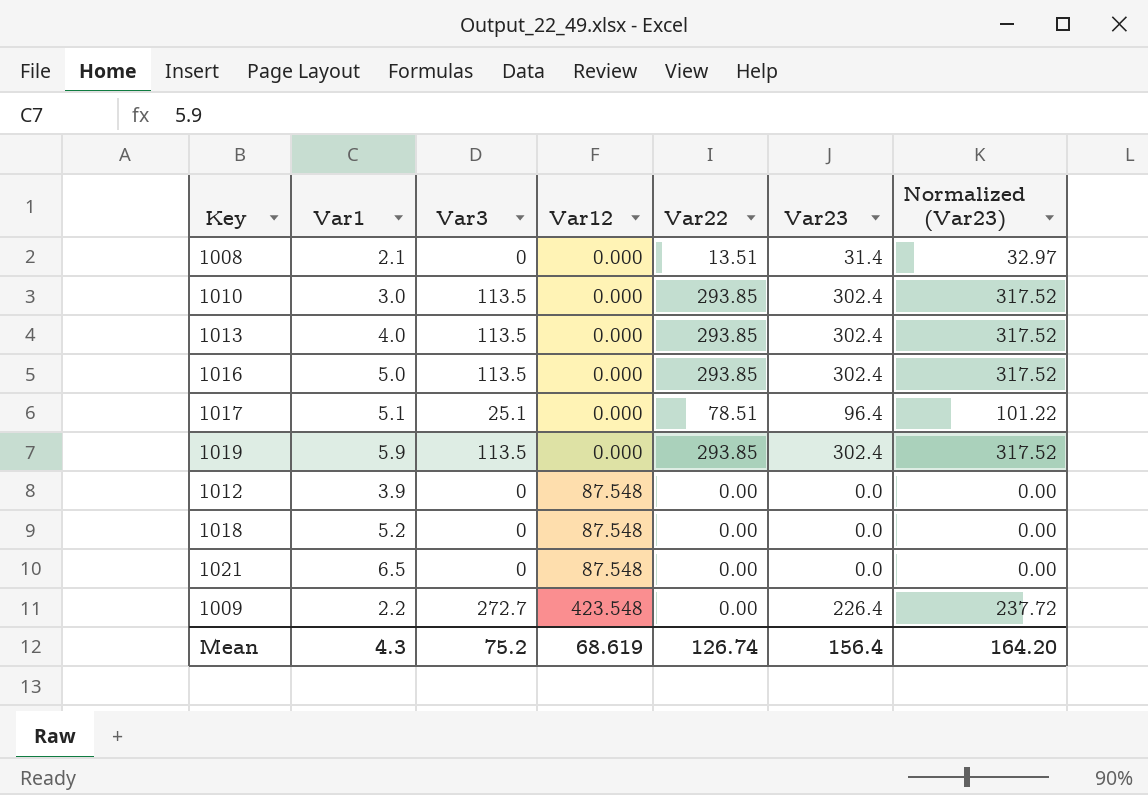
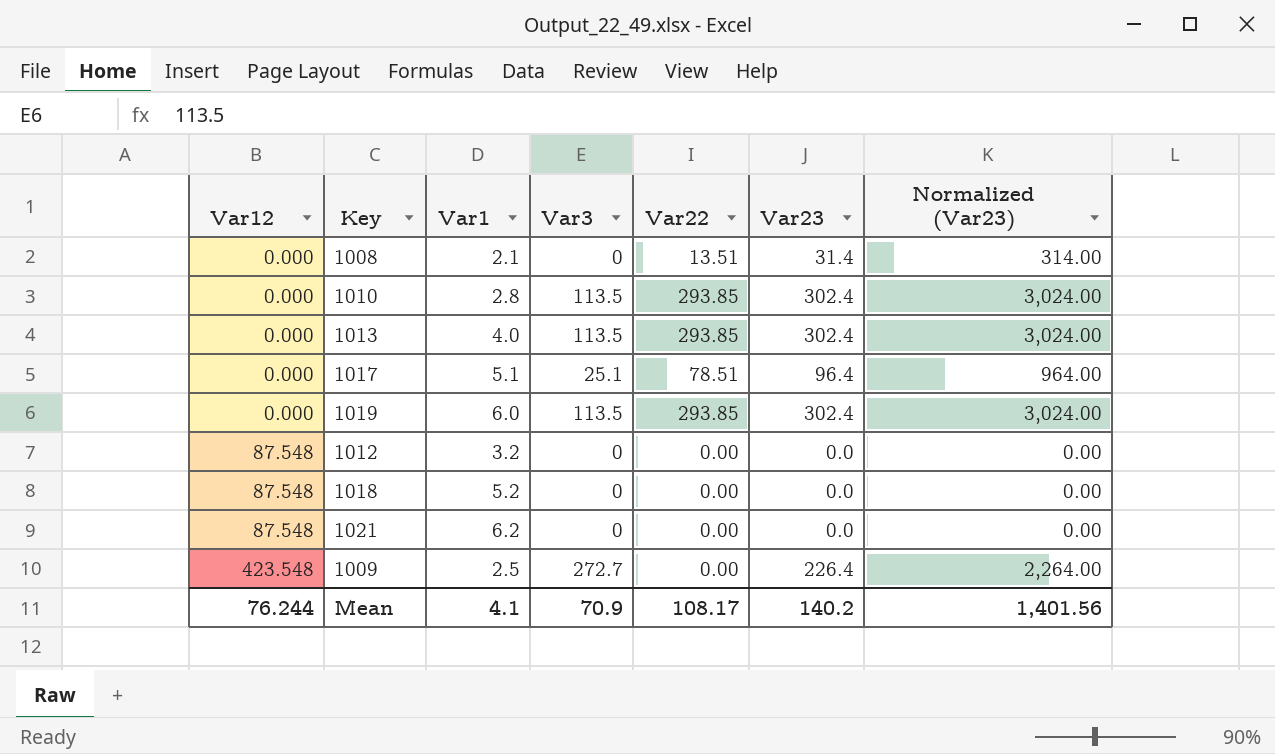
column Var12 | position: 4 -> 1
column Normalized (Var23) | formula: [Var23] * 1.05 -> [Var23] * 10
row 1016: 5.0 | 113.5 | 0.000 | 293.85 | 302.4 | 317.52 -> none
1010 | Var1: 3.0 -> 2.8
1019 | Var1: 5.9 -> 6.0
1012 | Var1: 3.9 -> 3.2
1021 | Var1: 6.5 -> 6.2
1009 | Var1: 2.2 -> 2.5
Mean | Var12: 68.619 -> 76.244
Mean | Var1: 4.3 -> 4.1
Mean | Var3: 75.2 -> 70.9
Mean | Var22: 126.74 -> 108.17
Mean | Var23: 156.4 -> 140.2
Mean | Normalized (Var23): 164.20 -> 1,401.56

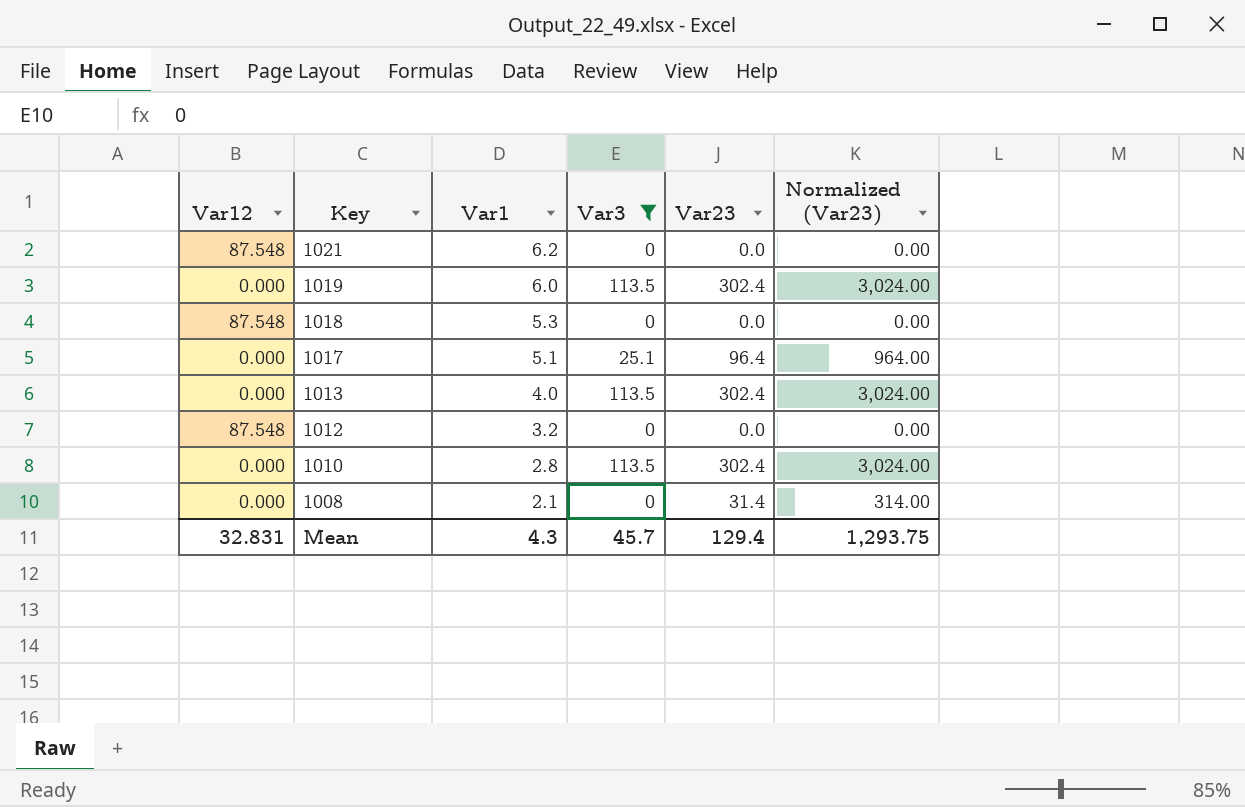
filter: none -> Var3 != 272.7
row order: Var12 ascending -> Key descending
column Var22 | position: 5 -> none
1018 | Var1: 5.2 -> 5.3
Mean | Var12: 76.244 -> 32.831
Mean | Var1: 4.1 -> 4.3
Mean | Var3: 70.9 -> 45.7
Mean | Var23: 140.2 -> 129.4
Mean | Normalized (Var23): 1,401.56 -> 1,293.75

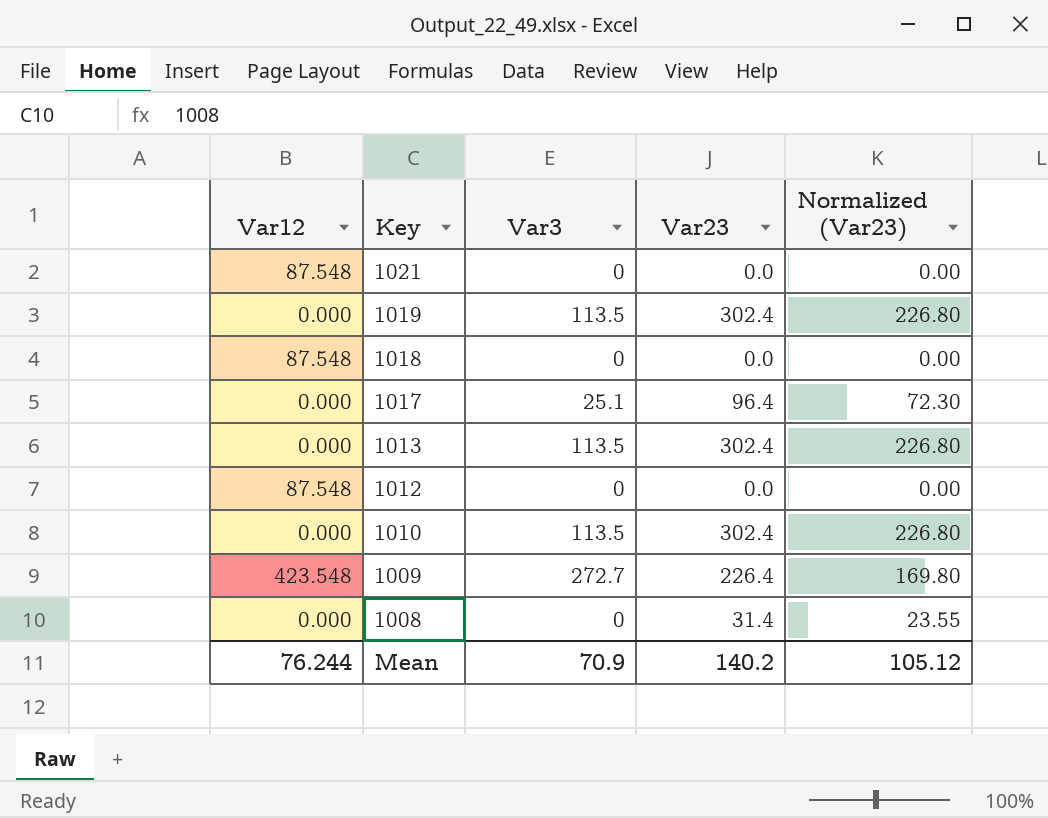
filter: Var3 != 272.7 -> none
column Var1 | position: 3 -> none
column Normalized (Var23) | formula: [Var23] * 10 -> [Var23] * 0.75
Mean | Var12: 32.831 -> 76.244
Mean | Var3: 45.7 -> 70.9
Mean | Var23: 129.4 -> 140.2
Mean | Normalized (Var23): 1,293.75 -> 105.12

